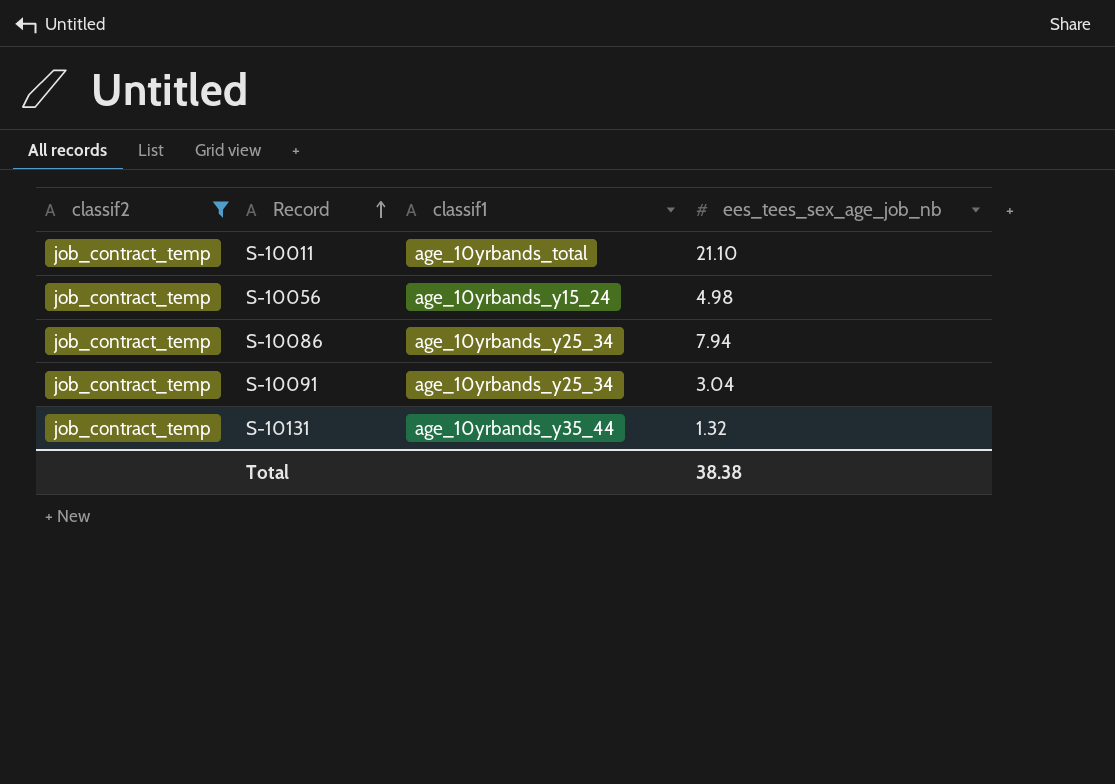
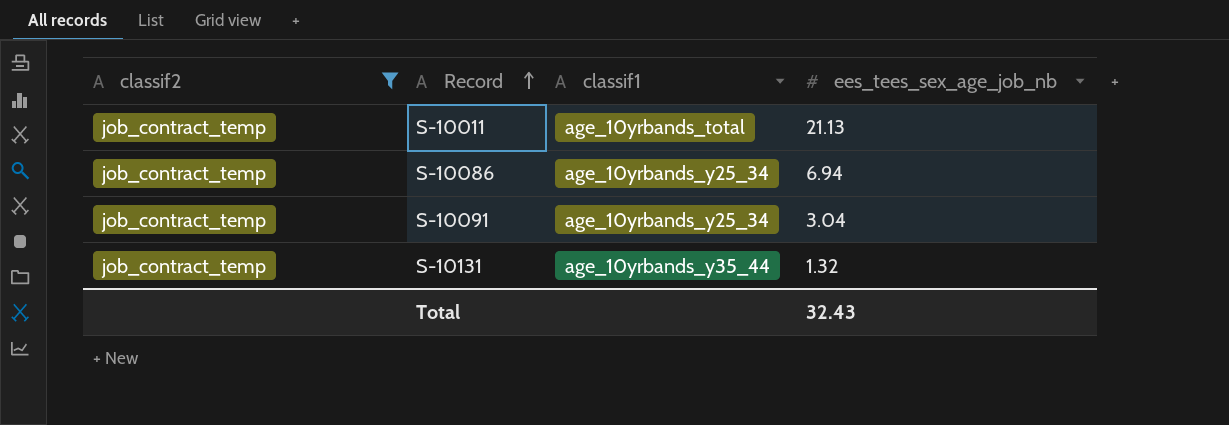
row S-10056: job_contract_temp | age_10yrbands_y15_24 | 4.98 -> none
S-10011 | ees_tees_sex_age_job_nb: 21.10 -> 21.13
S-10086 | ees_tees_sex_age_job_nb: 7.94 -> 6.94
Total | ees_tees_sex_age_job_nb: 38.38 -> 32.43

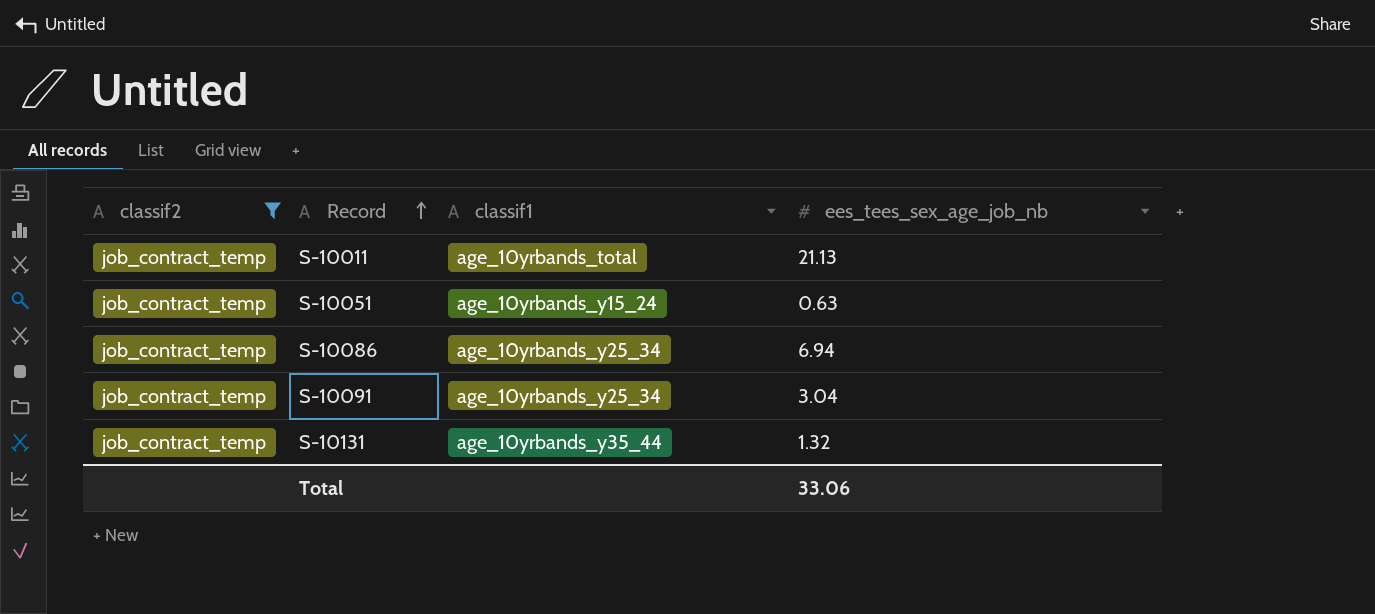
row S-10051: none -> job_contract_temp | age_10yrbands_y15_24 | 0.63
Total | ees_tees_sex_age_job_nb: 32.43 -> 33.06

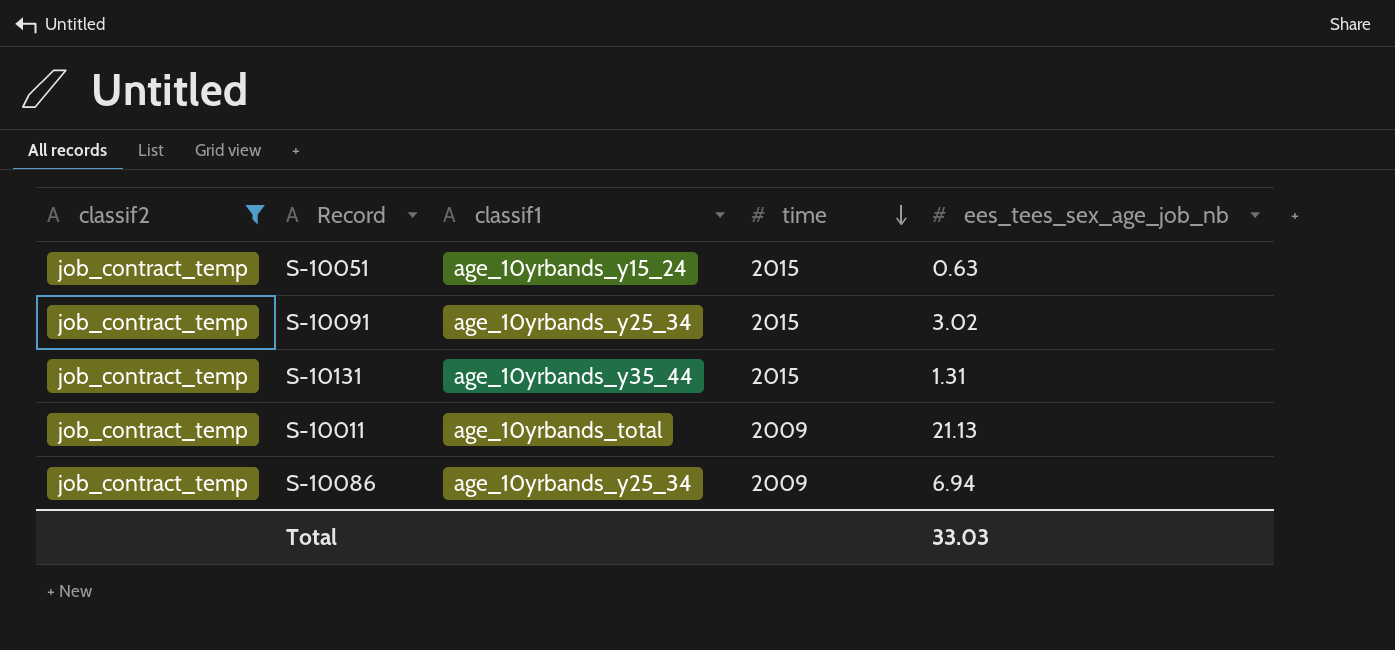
row order: Record ascending -> time descending
column time | position: none -> 4
S-10091 | ees_tees_sex_age_job_nb: 3.04 -> 3.02
S-10131 | ees_tees_sex_age_job_nb: 1.32 -> 1.31
Total | ees_tees_sex_age_job_nb: 33.06 -> 33.03

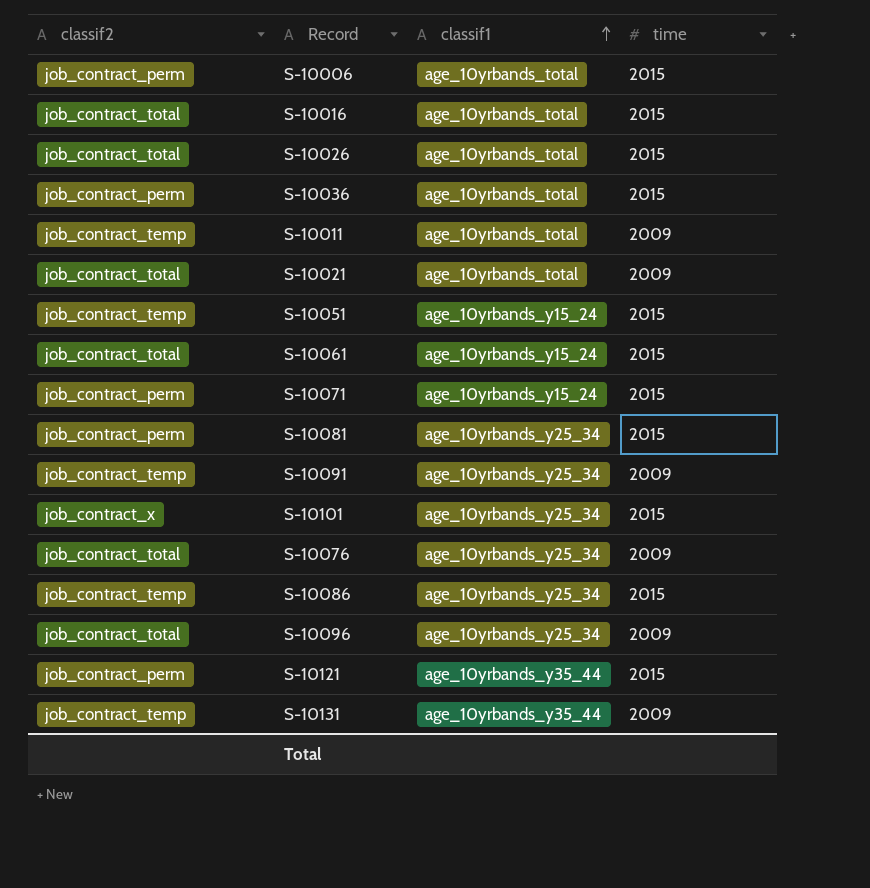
filter: classif2 = job_contract_temp -> none
row order: time descending -> classif1 ascending
column ees_tees_sex_age_job_nb | position: 5 -> none
S-10091 | time: 2015 -> 2009
S-10086 | time: 2009 -> 2015
S-10131 | time: 2015 -> 2009

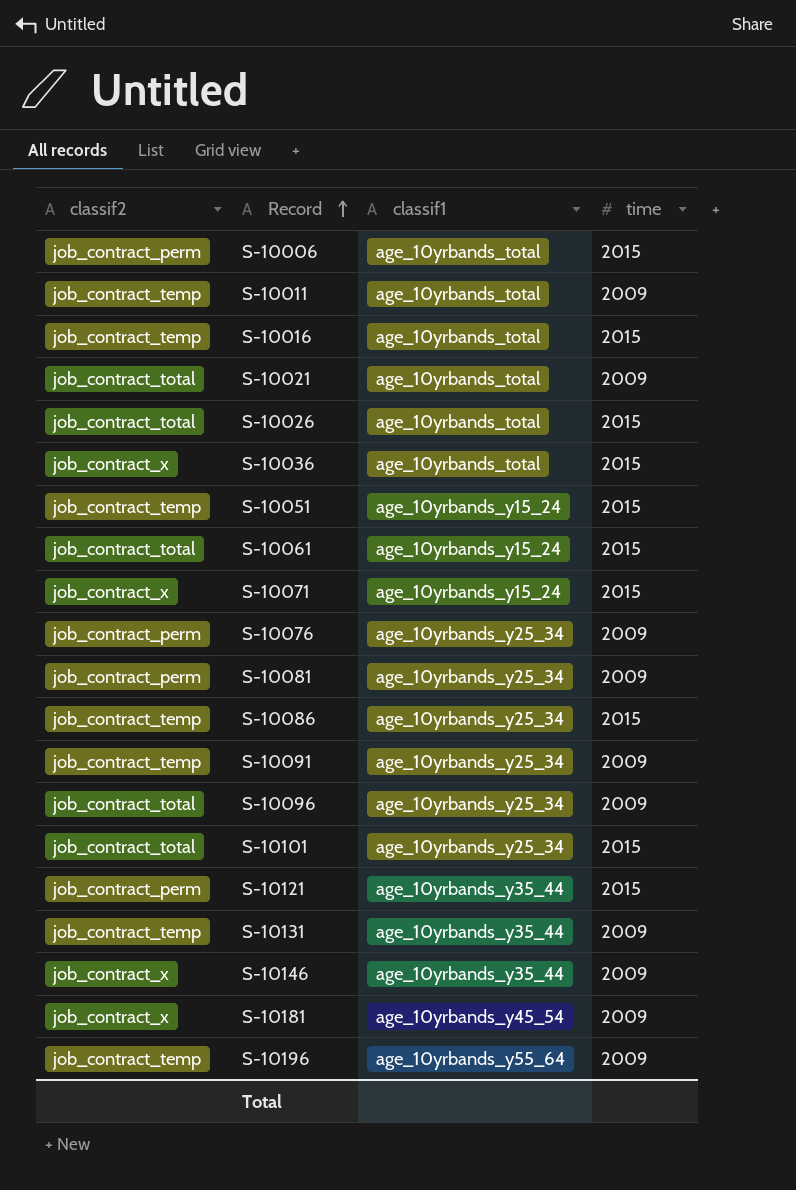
row order: classif1 ascending -> Record ascending
S-10016 | classif2: job_contract_total -> job_contract_temp
S-10036 | classif2: job_contract_perm -> job_contract_x
S-10071 | classif2: job_contract_perm -> job_contract_x
S-10076 | classif2: job_contract_total -> job_contract_perm
S-10081 | time: 2015 -> 2009
S-10101 | classif2: job_contract_x -> job_contract_total
row S-10146: none -> job_contract_x | age_10yrbands_y35_44 | 2009
row S-10181: none -> job_contract_x | age_10yrbands_y45_54 | 2009
row S-10196: none -> job_contract_temp | age_10yrbands_y55_64 | 2009

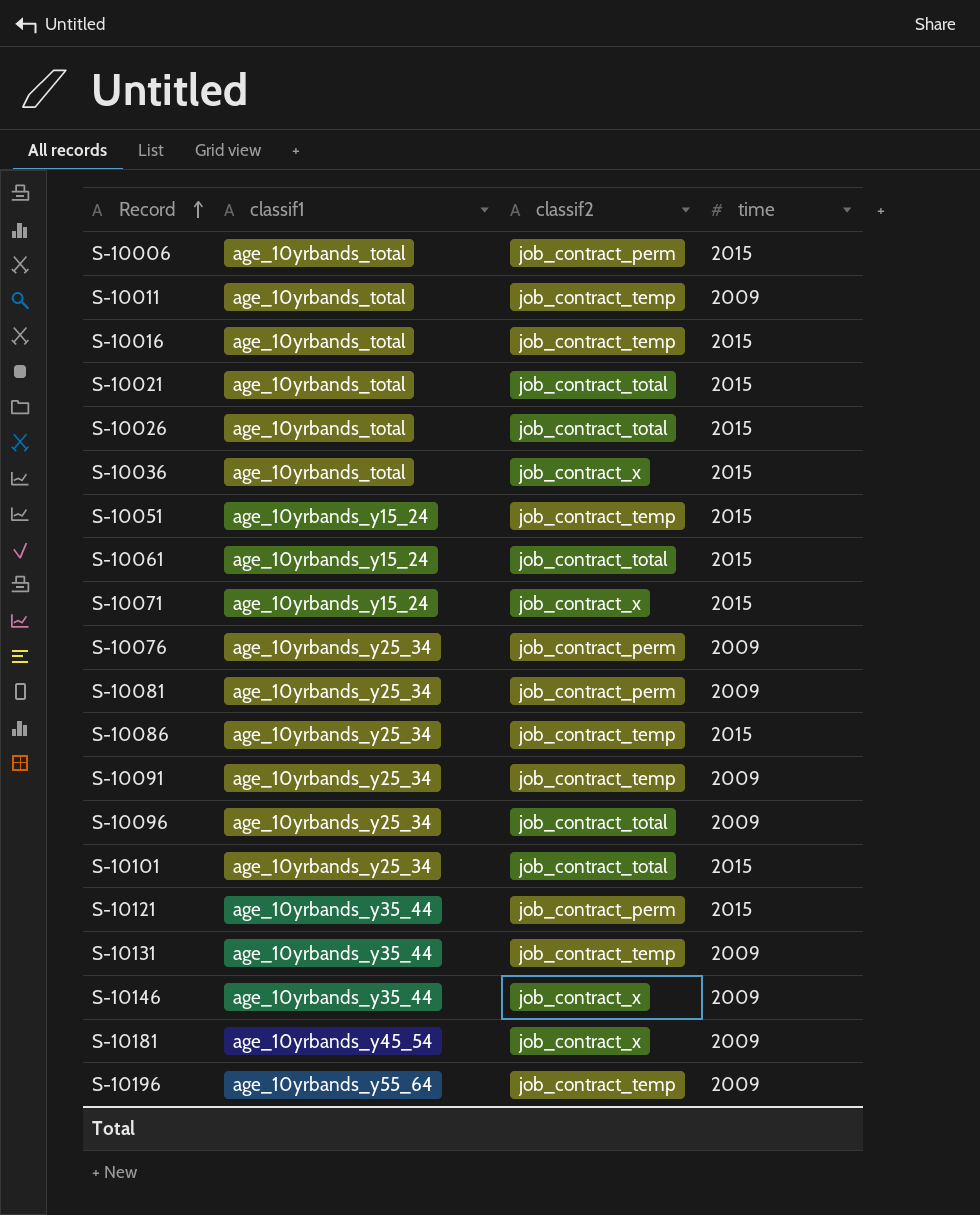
column classif2 | position: 1 -> 3
S-10021 | time: 2009 -> 2015

